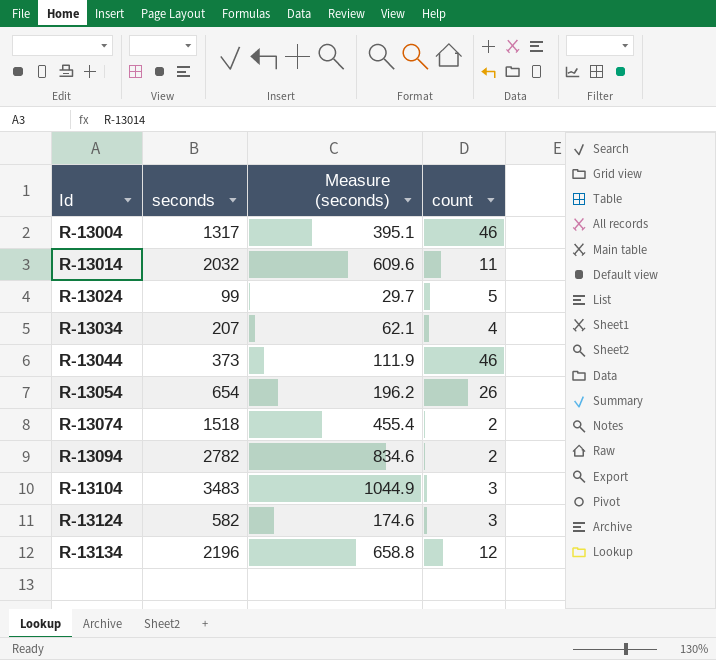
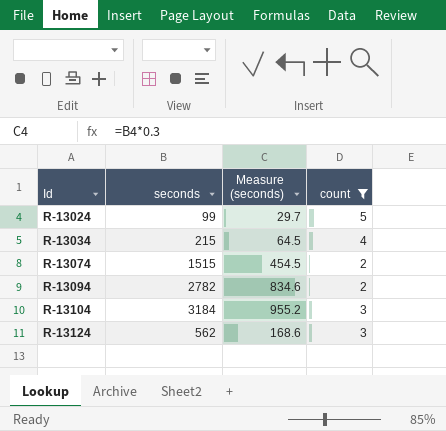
filter: none -> count <= 5
R-13034 | seconds: 207 -> 215
R-13034 | Measure (seconds): 62.1 -> 64.5
R-13074 | seconds: 1518 -> 1515
R-13074 | Measure (seconds): 455.4 -> 454.5
R-13104 | seconds: 3483 -> 3184
R-13104 | Measure (seconds): 1044.9 -> 955.2
R-13124 | seconds: 582 -> 562
R-13124 | Measure (seconds): 174.6 -> 168.6

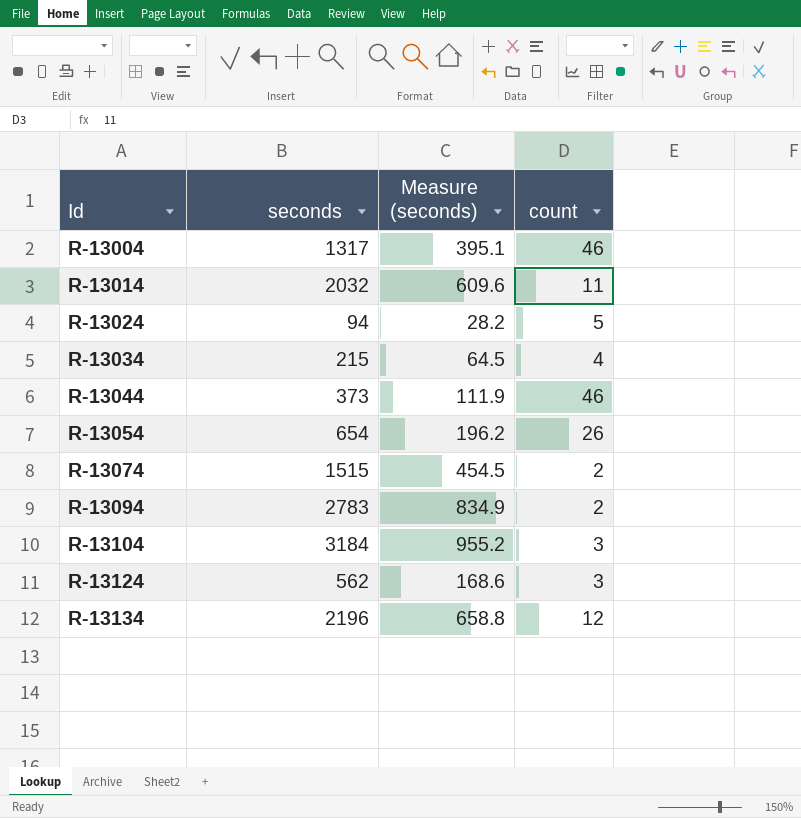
filter: count <= 5 -> none
R-13024 | seconds: 99 -> 94
R-13024 | Measure (seconds): 29.7 -> 28.2
R-13094 | seconds: 2782 -> 2783
R-13094 | Measure (seconds): 834.6 -> 834.9

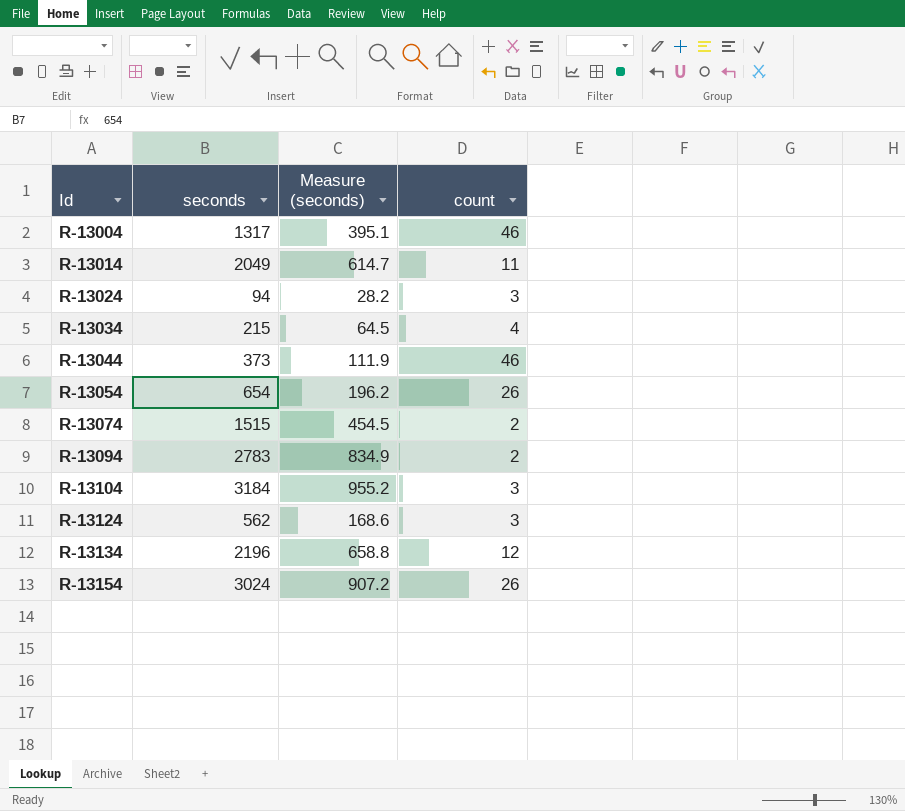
R-13014 | seconds: 2032 -> 2049
R-13014 | Measure (seconds): 609.6 -> 614.7
R-13024 | count: 5 -> 3
row R-13154: none -> 3024 | 907.2 | 26

